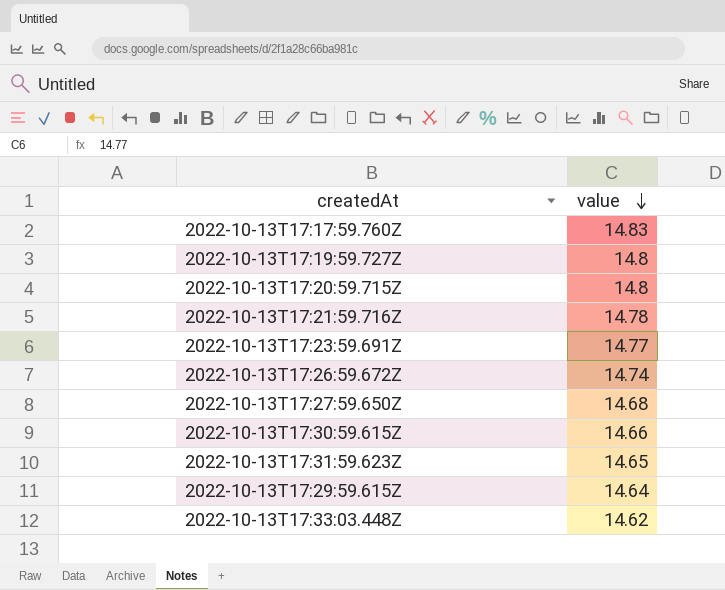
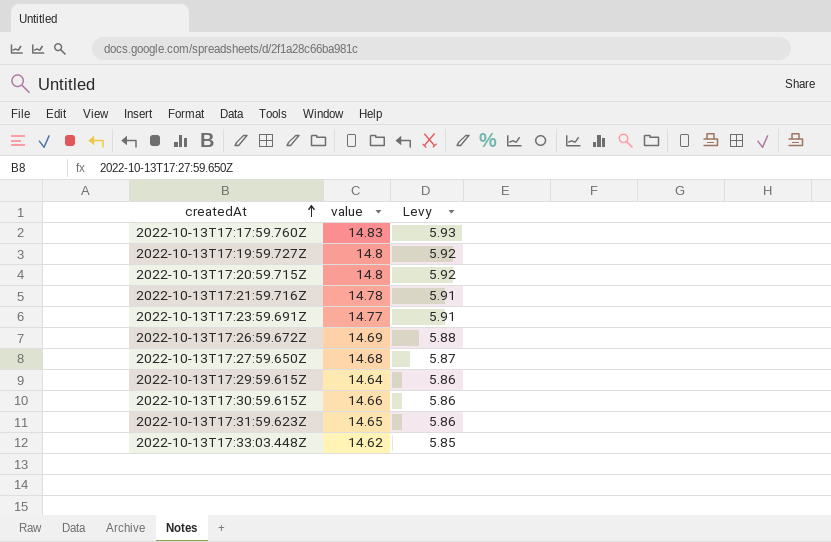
row order: value descending -> createdAt ascending
column Levy | formula: none -> [value] * 0.4
2022-10-13T17:26:59.672Z | value: 14.74 -> 14.69

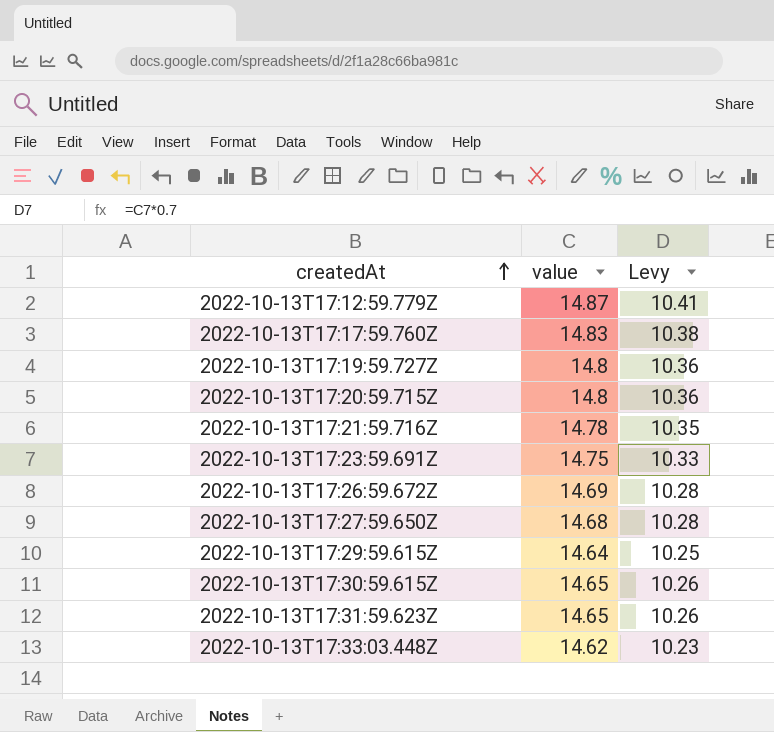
column Levy | formula: [value] * 0.4 -> [value] * 0.7
row 2022-10-13T17:12:59.779Z: none -> 14.87 | 10.41
2022-10-13T17:23:59.691Z | value: 14.77 -> 14.75
2022-10-13T17:30:59.615Z | value: 14.66 -> 14.65

